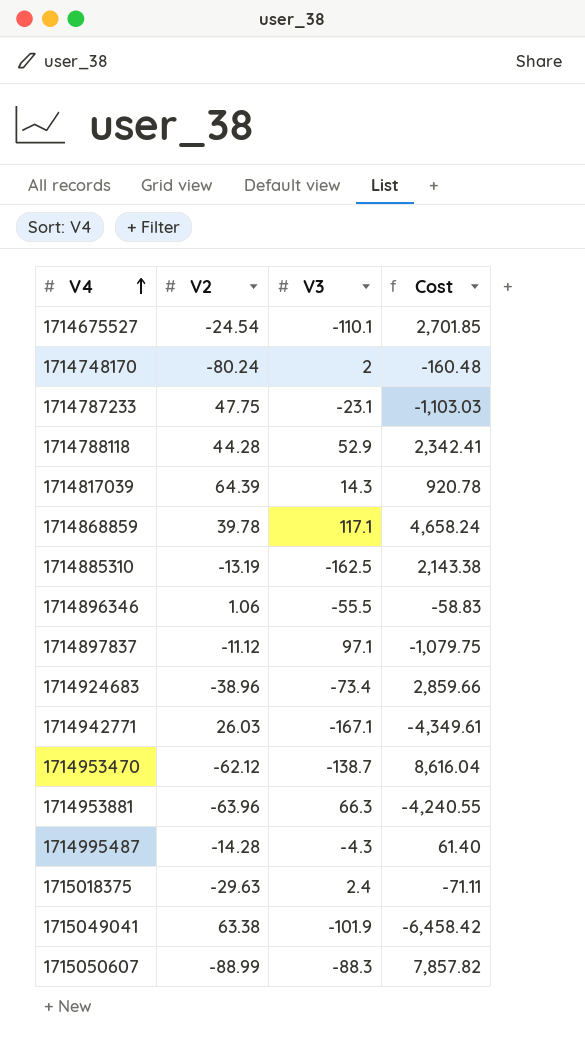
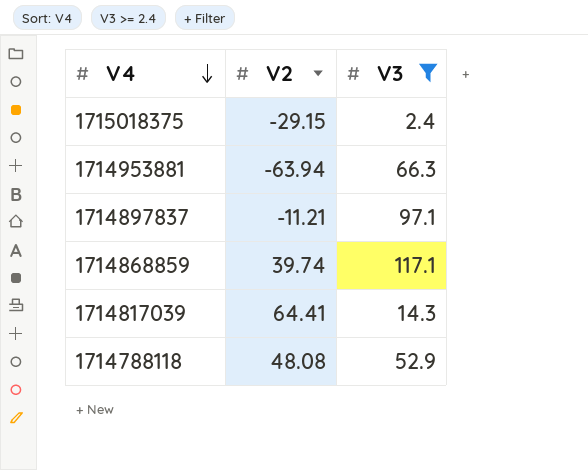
filter: none -> V3 >= 2.4
row order: V4 ascending -> V4 descending
column Cost | formula: [V2] * [V3] -> none
1715018375 | V2: -29.63 -> -29.15
1714953881 | V2: -63.96 -> -63.94
1714897837 | V2: -11.12 -> -11.21
1714868859 | V2: 39.78 -> 39.74
1714817039 | V2: 64.39 -> 64.41
1714788118 | V2: 44.28 -> 48.08

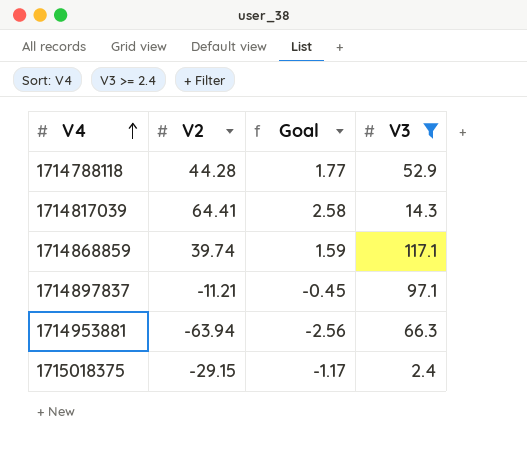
row order: V4 descending -> V4 ascending
column Goal | formula: none -> [V2] * 0.04
1714788118 | V2: 48.08 -> 44.28

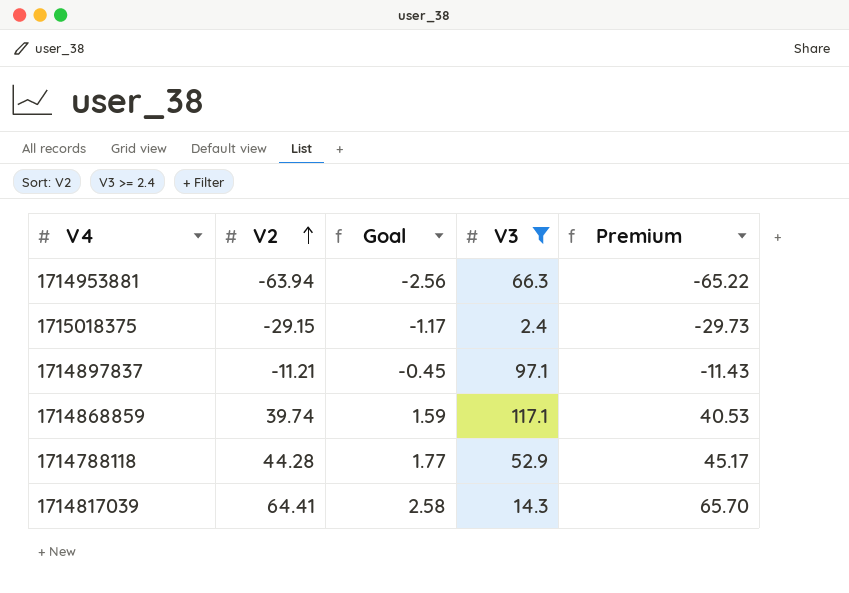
row order: V4 ascending -> V2 ascending
column Premium | formula: none -> [V2] * 1.02

